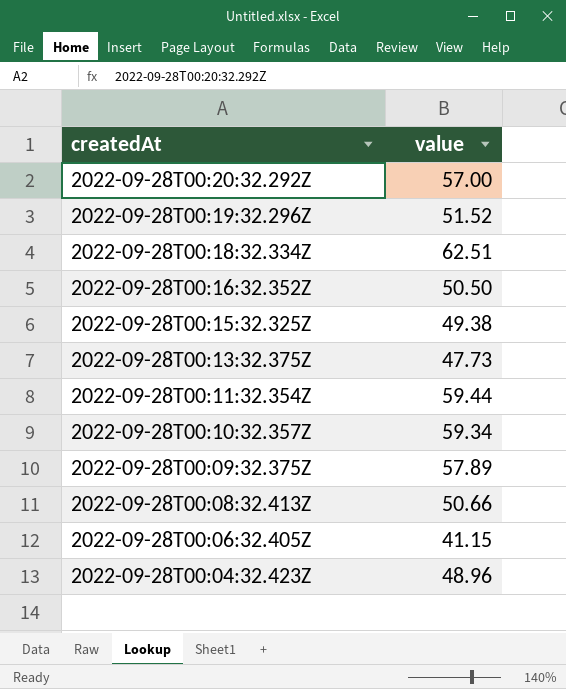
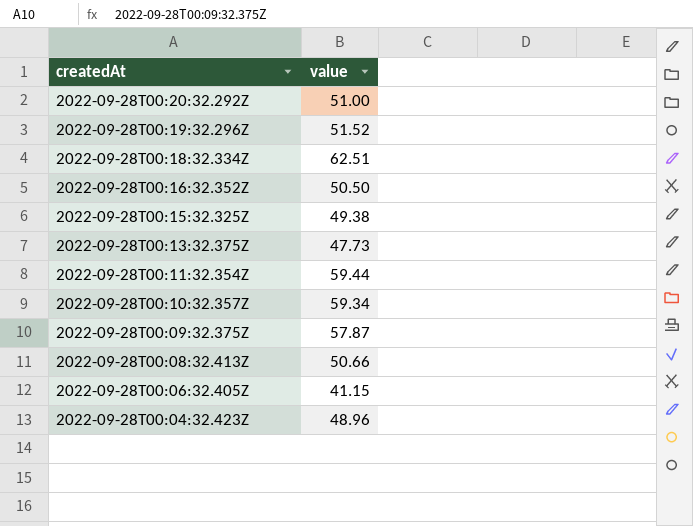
2022-09-28T00:20:32.292Z | value: 57.00 -> 51.00
2022-09-28T00:09:32.375Z | value: 57.89 -> 57.87

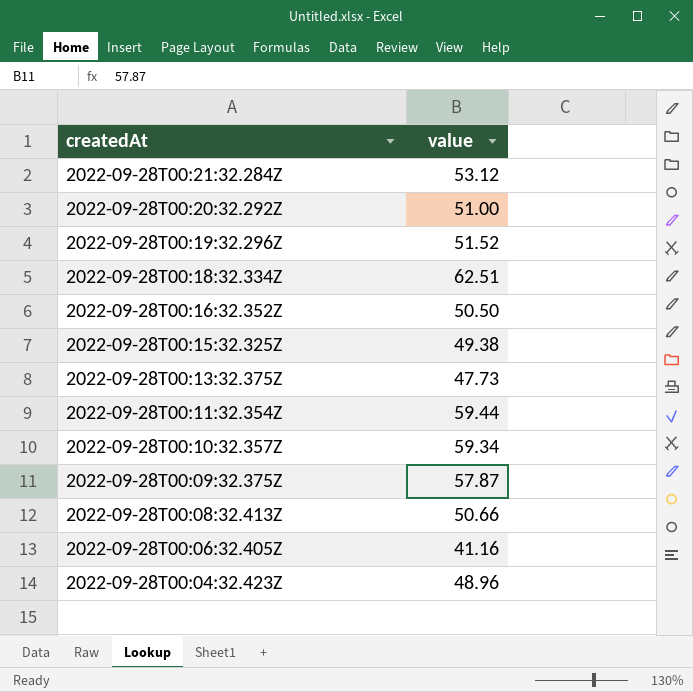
row 2022-09-28T00:21:32.284Z: none -> 53.12
2022-09-28T00:06:32.405Z | value: 41.15 -> 41.16

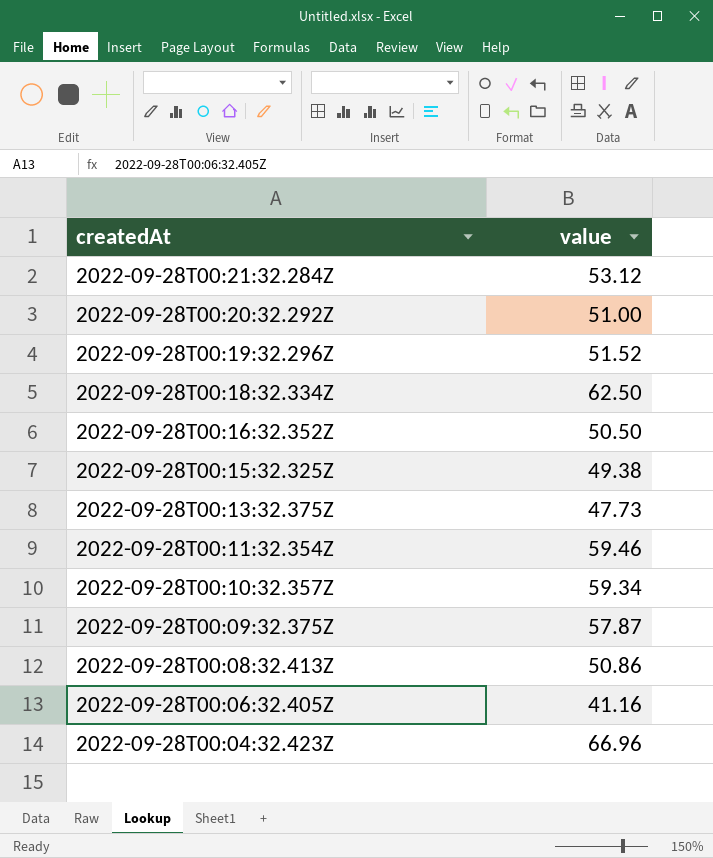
2022-09-28T00:18:32.334Z | value: 62.51 -> 62.50
2022-09-28T00:11:32.354Z | value: 59.44 -> 59.46
2022-09-28T00:08:32.413Z | value: 50.66 -> 50.86
2022-09-28T00:04:32.423Z | value: 48.96 -> 66.96

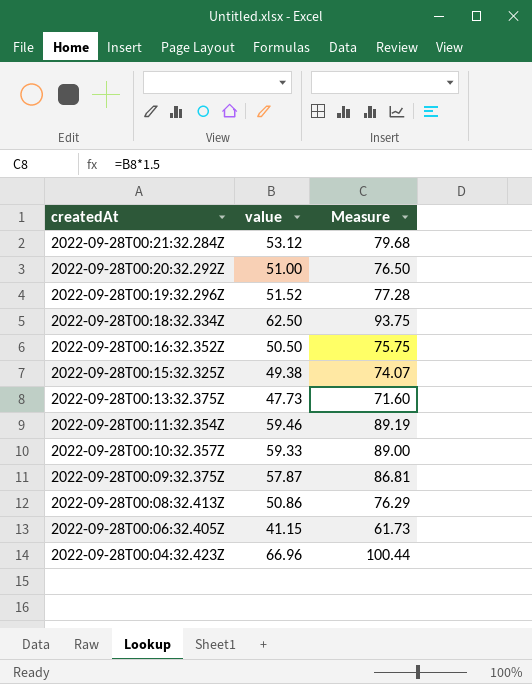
column Measure | formula: none -> [value] * 1.5
2022-09-28T00:10:32.357Z | value: 59.34 -> 59.33
2022-09-28T00:06:32.405Z | value: 41.16 -> 41.15

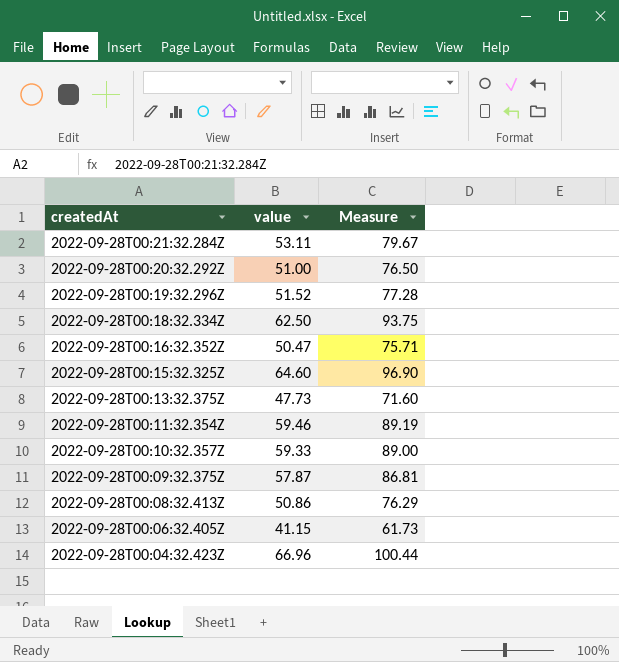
2022-09-28T00:21:32.284Z | value: 53.12 -> 53.11
2022-09-28T00:21:32.284Z | Measure: 79.68 -> 79.67
2022-09-28T00:16:32.352Z | value: 50.50 -> 50.47
2022-09-28T00:16:32.352Z | Measure: 75.75 -> 75.71
2022-09-28T00:15:32.325Z | value: 49.38 -> 64.60
2022-09-28T00:15:32.325Z | Measure: 74.07 -> 96.90

